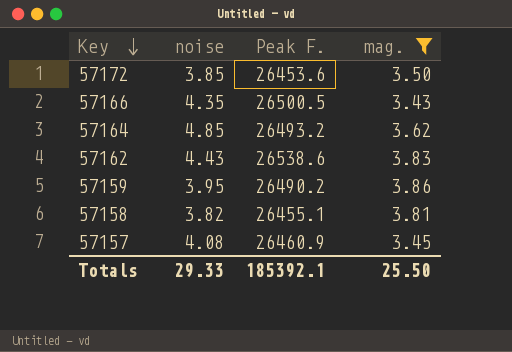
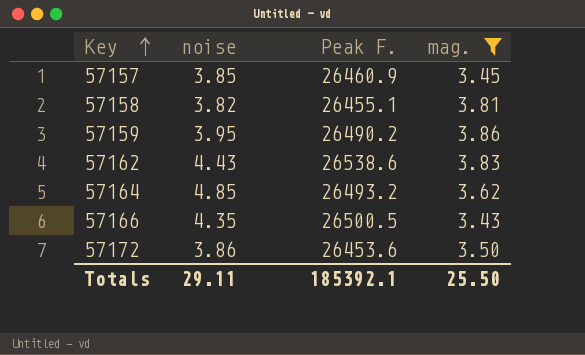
row order: Key descending -> Key ascending
57157 | noise: 4.08 -> 3.85
57172 | noise: 3.85 -> 3.86
Totals | noise: 29.33 -> 29.11

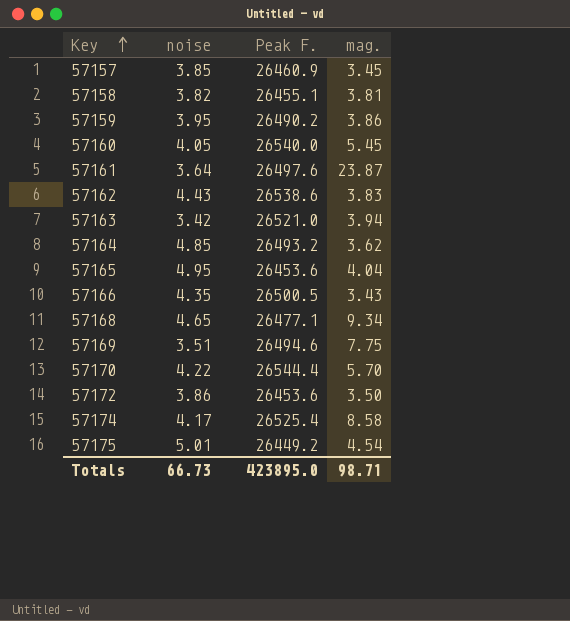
filter: mag. <= 3.86 -> none
Totals | noise: 29.11 -> 66.73
Totals | Peak F.: 185392.1 -> 423895.0
Totals | mag.: 25.50 -> 98.71

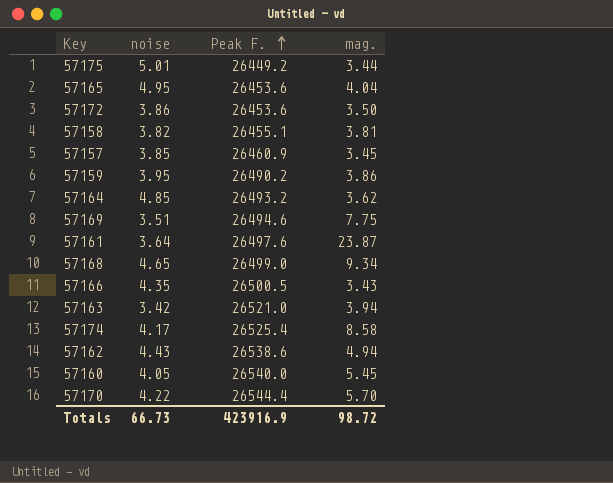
row order: Key ascending -> Peak F. ascending
57175 | mag.: 4.54 -> 3.44
57168 | Peak F.: 26477.1 -> 26499.0
57162 | mag.: 3.83 -> 4.94
Totals | Peak F.: 423895.0 -> 423916.9
Totals | mag.: 98.71 -> 98.72

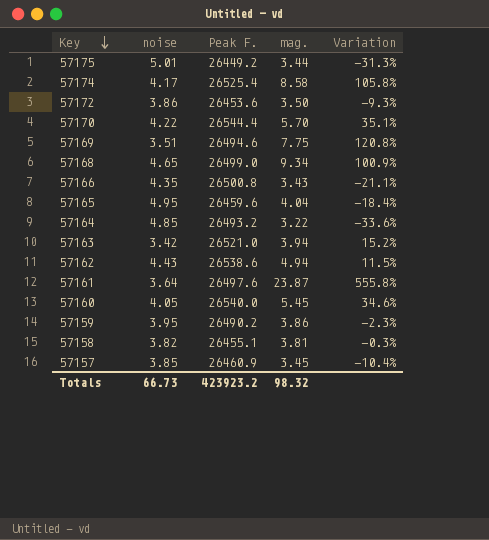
row order: Peak F. ascending -> Key descending
column Variation | formula: none -> ([mag.] - [noise]) / [noise]
57166 | Peak F.: 26500.5 -> 26500.8
57165 | Peak F.: 26453.6 -> 26459.6
57164 | mag.: 3.62 -> 3.22
Totals | Peak F.: 423916.9 -> 423923.2
Totals | mag.: 98.72 -> 98.32

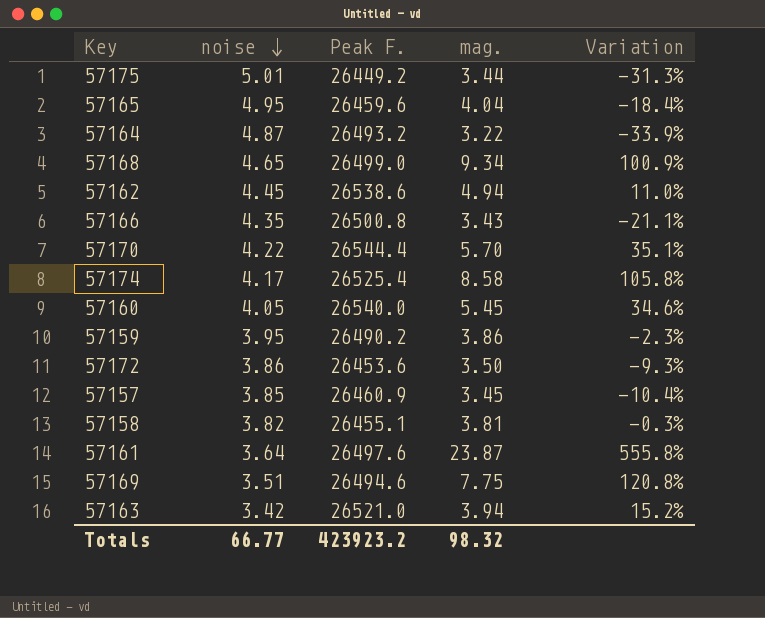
row order: Key descending -> noise descending
57164 | noise: 4.85 -> 4.87
57164 | Variation: -33.6% -> -33.9%
57162 | noise: 4.43 -> 4.45
57162 | Variation: 11.5% -> 11.0%
Totals | noise: 66.73 -> 66.77

